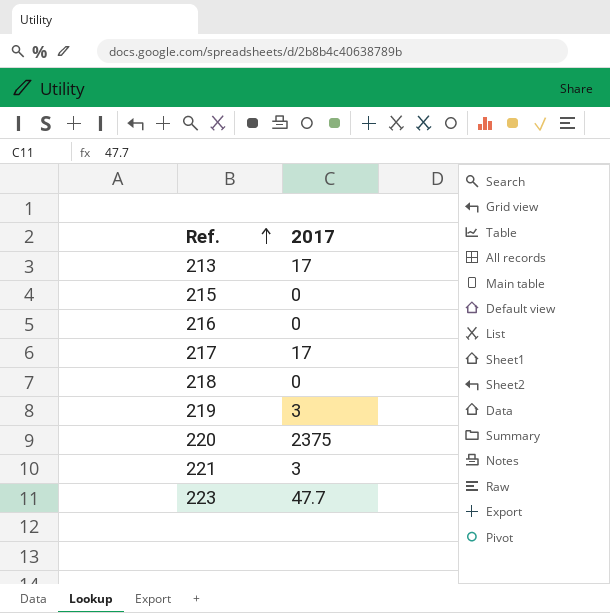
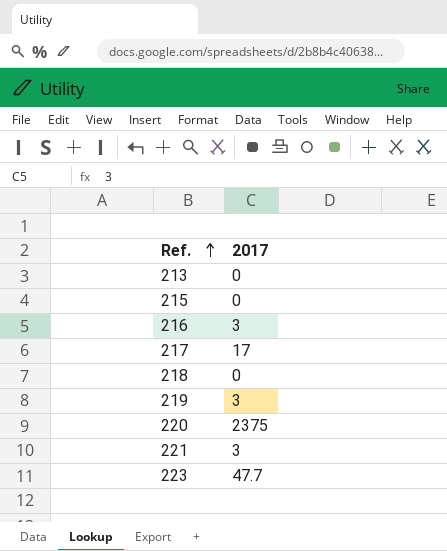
213 | 2017: 17 -> 0
216 | 2017: 0 -> 3

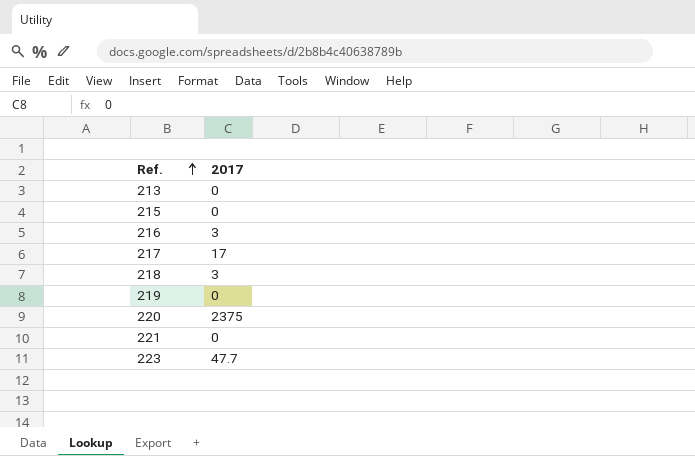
218 | 2017: 0 -> 3
219 | 2017: 3 -> 0
221 | 2017: 3 -> 0

